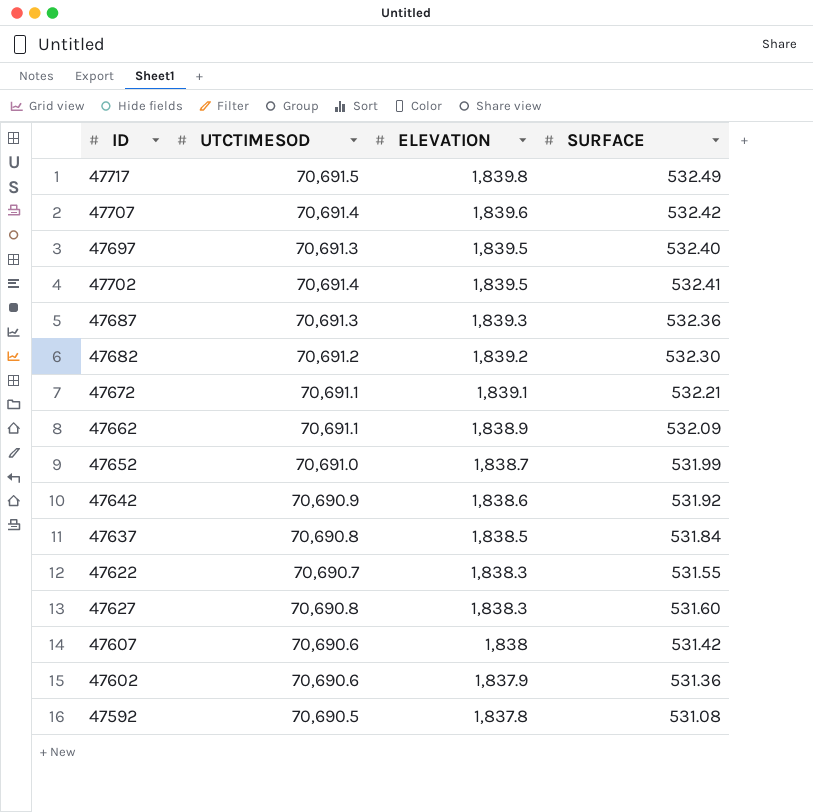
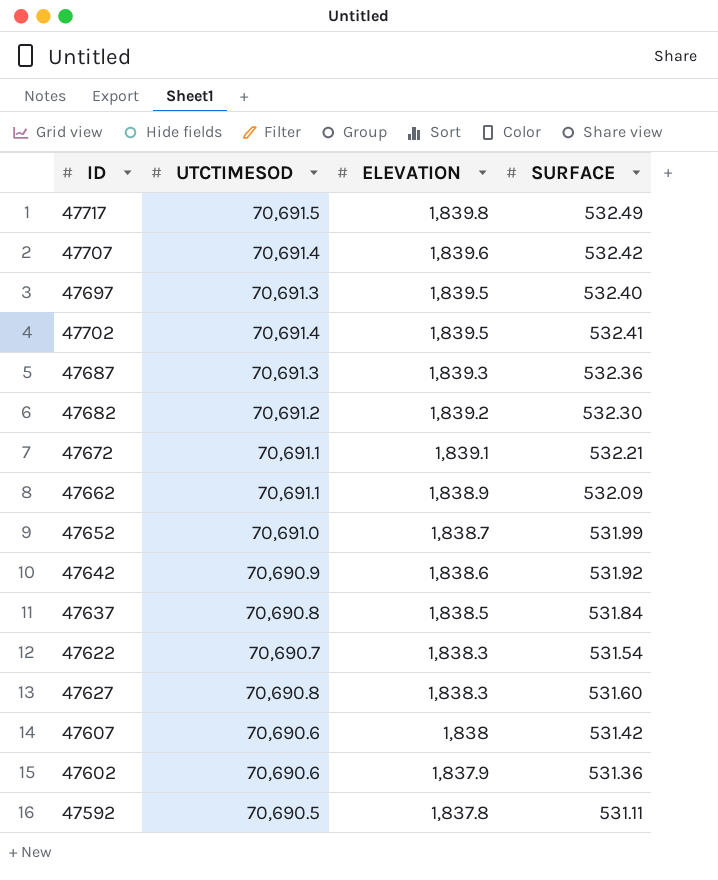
47622 | SURFACE: 531.55 -> 531.54
47592 | SURFACE: 531.08 -> 531.11

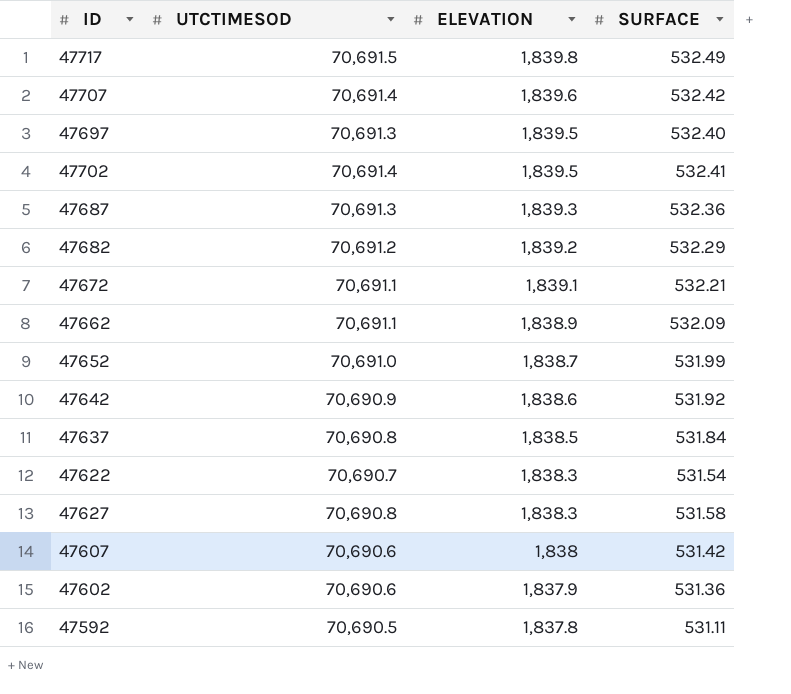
47682 | SURFACE: 532.30 -> 532.29
47627 | SURFACE: 531.60 -> 531.58

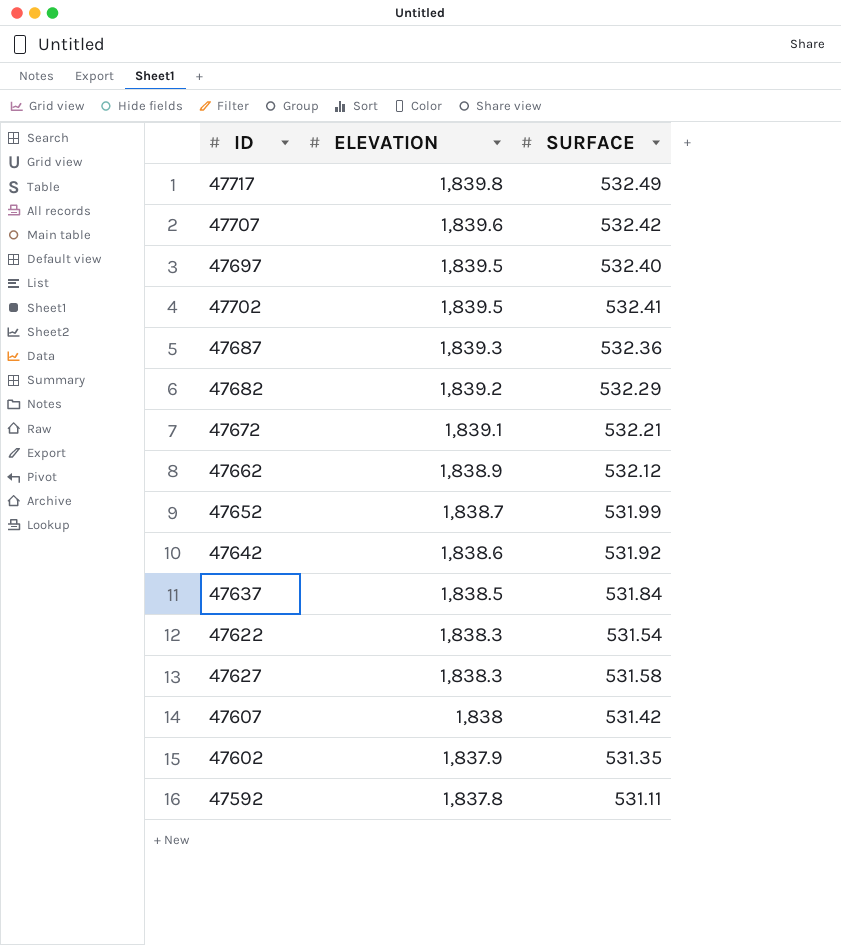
column UTCTIMESOD | position: 2 -> none
47662 | SURFACE: 532.09 -> 532.12
47602 | SURFACE: 531.36 -> 531.35

